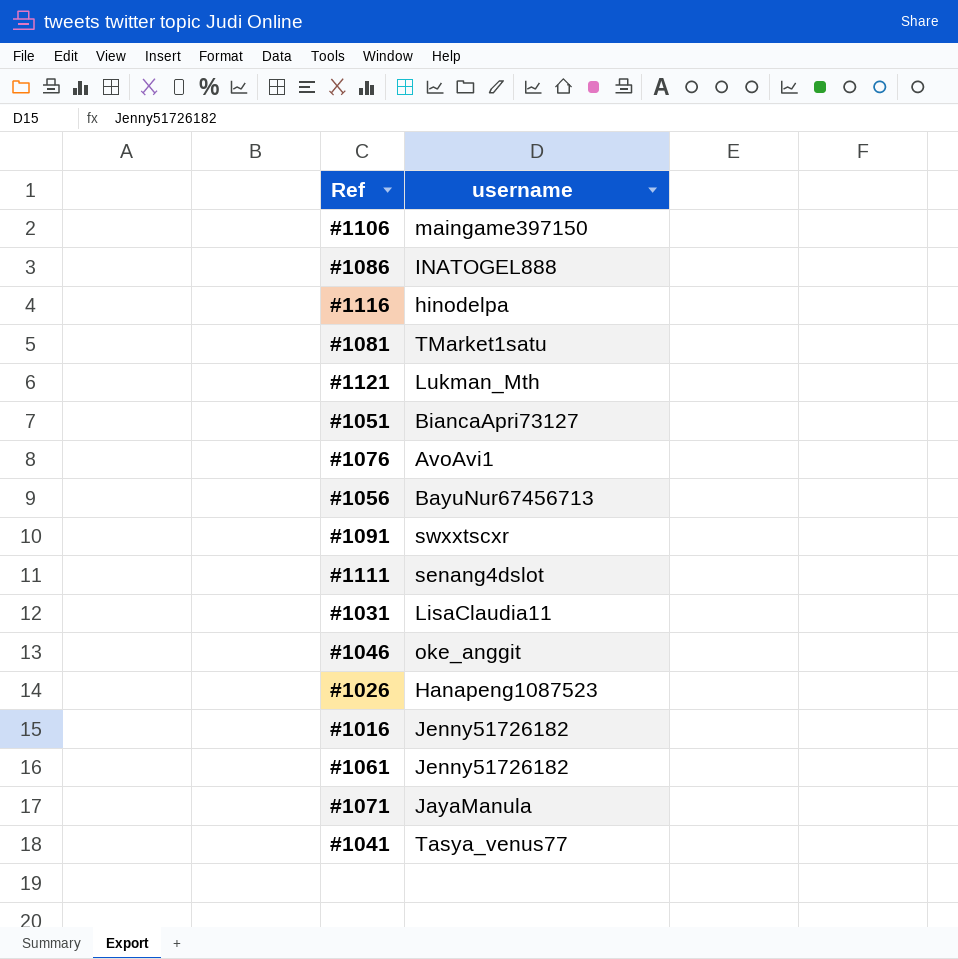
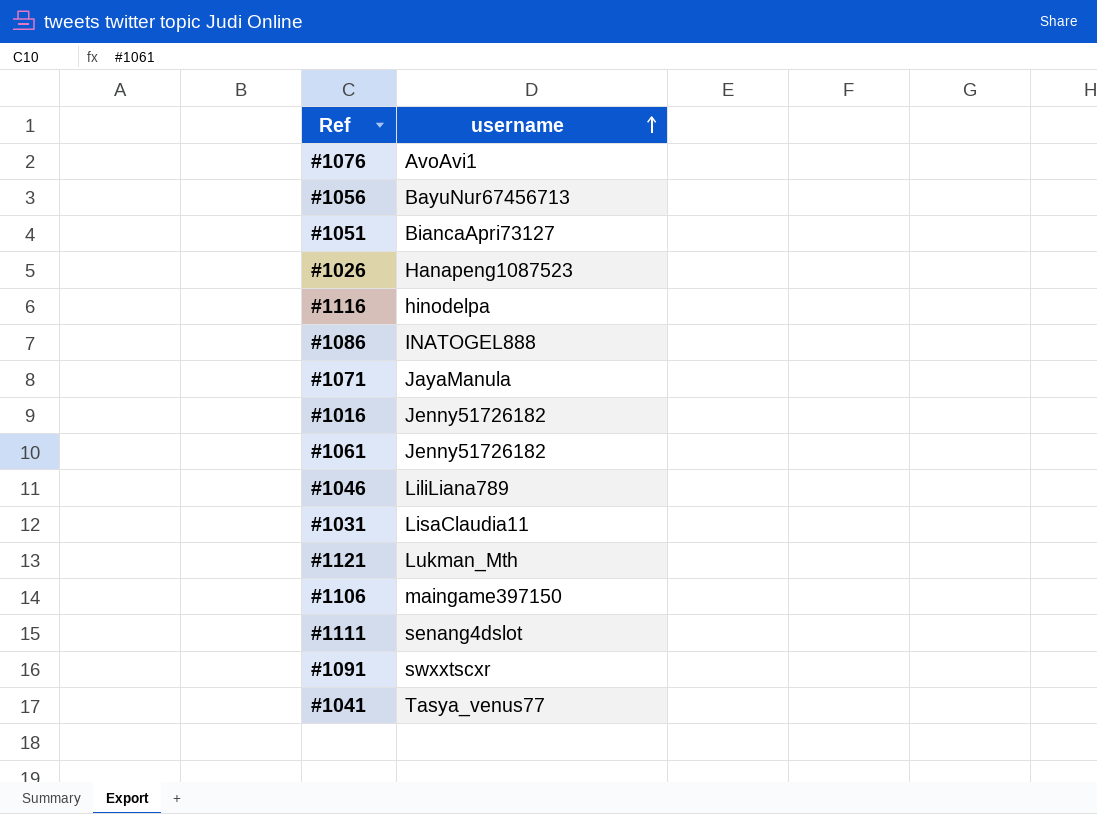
row order: none -> username ascending
row #1081: TMarket1satu -> none
#1046 | username: oke_anggit -> LiliLiana789

